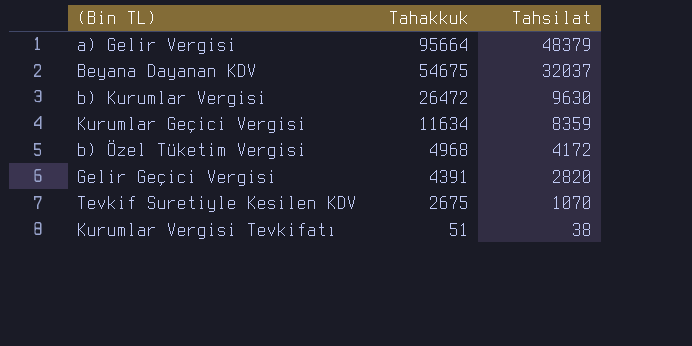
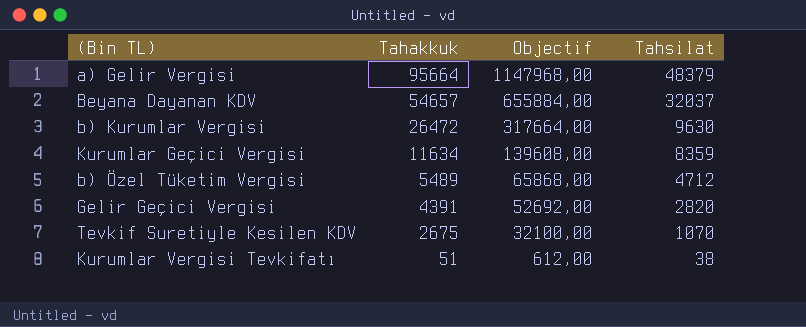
column Objectif | formula: none -> [Tahakkuk] * 12
Beyana Dayanan KDV | Tahakkuk: 54675 -> 54657
b) Özel Tüketim Vergisi | Tahakkuk: 4968 -> 5489
b) Özel Tüketim Vergisi | Tahsilat: 4172 -> 4712

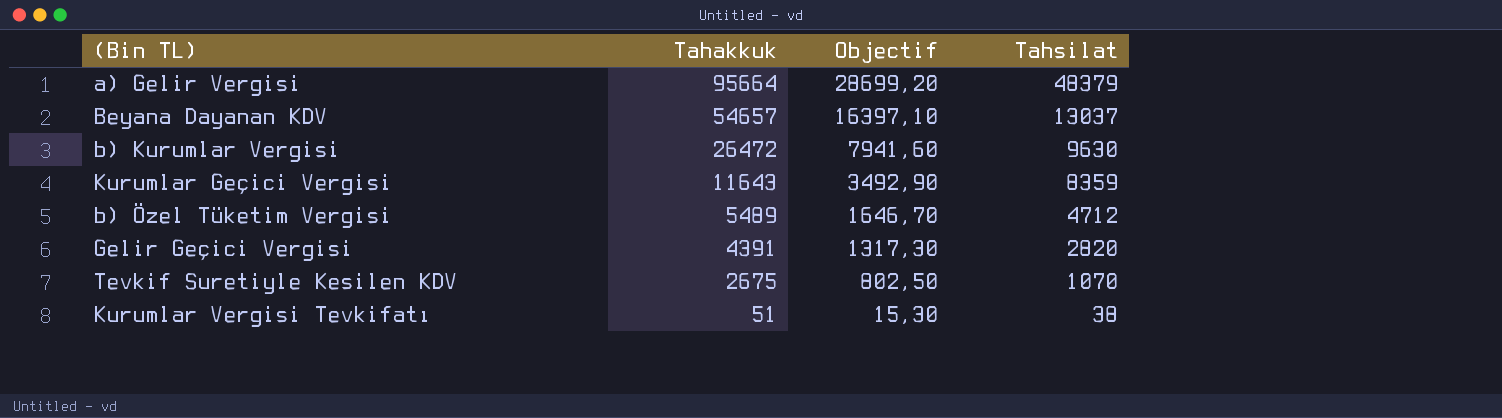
column Objectif | formula: [Tahakkuk] * 12 -> [Tahakkuk] * 0,3
Beyana Dayanan KDV | Tahsilat: 32037 -> 13037
Kurumlar Geçici Vergisi | Tahakkuk: 11634 -> 11643

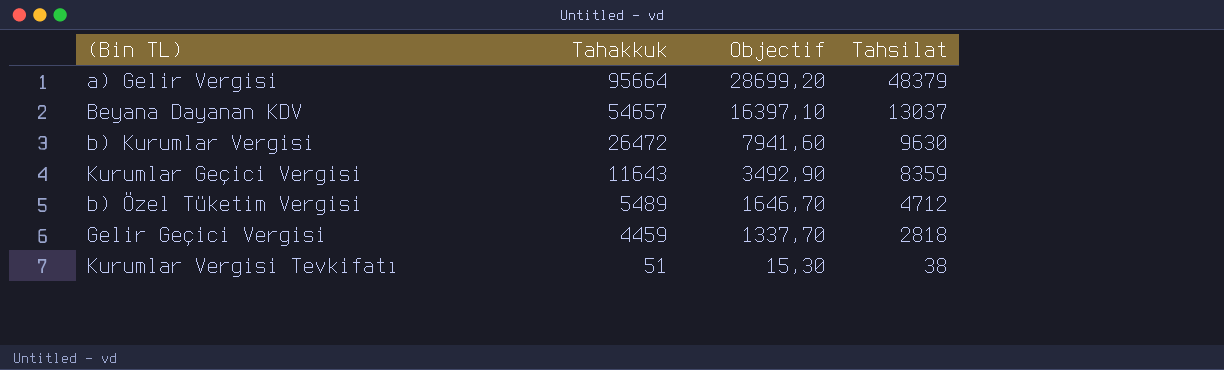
row Tevkif Suretiyle Kesilen KDV: 2675 | 802,50 | 1070 -> none
Gelir Geçici Vergisi | Tahakkuk: 4391 -> 4459
Gelir Geçici Vergisi | Objectif: 1317,30 -> 1337,70
Gelir Geçici Vergisi | Tahsilat: 2820 -> 2818

